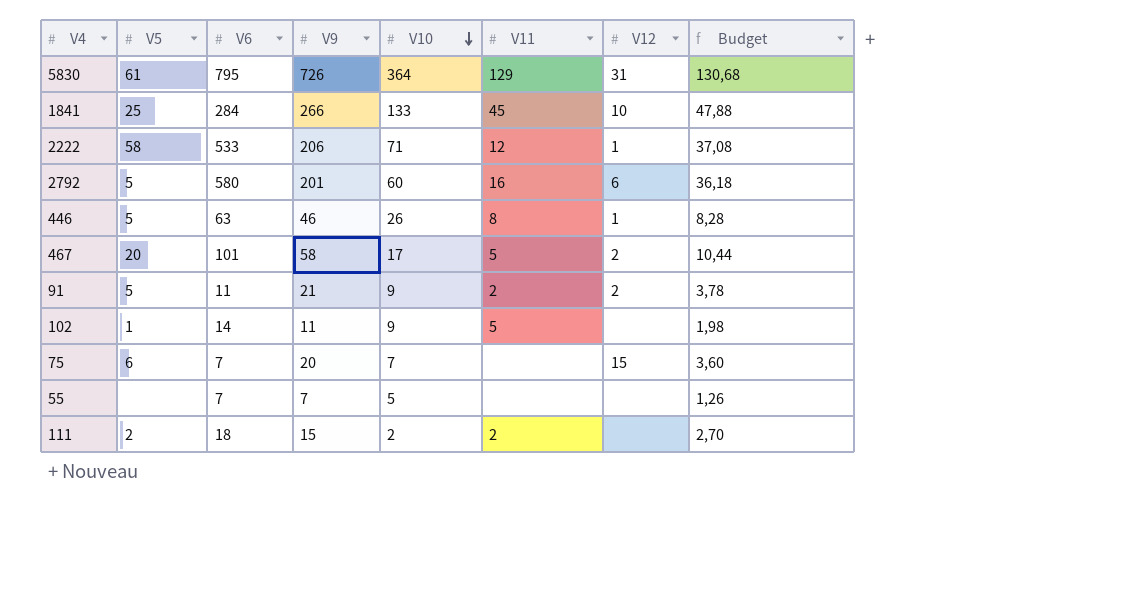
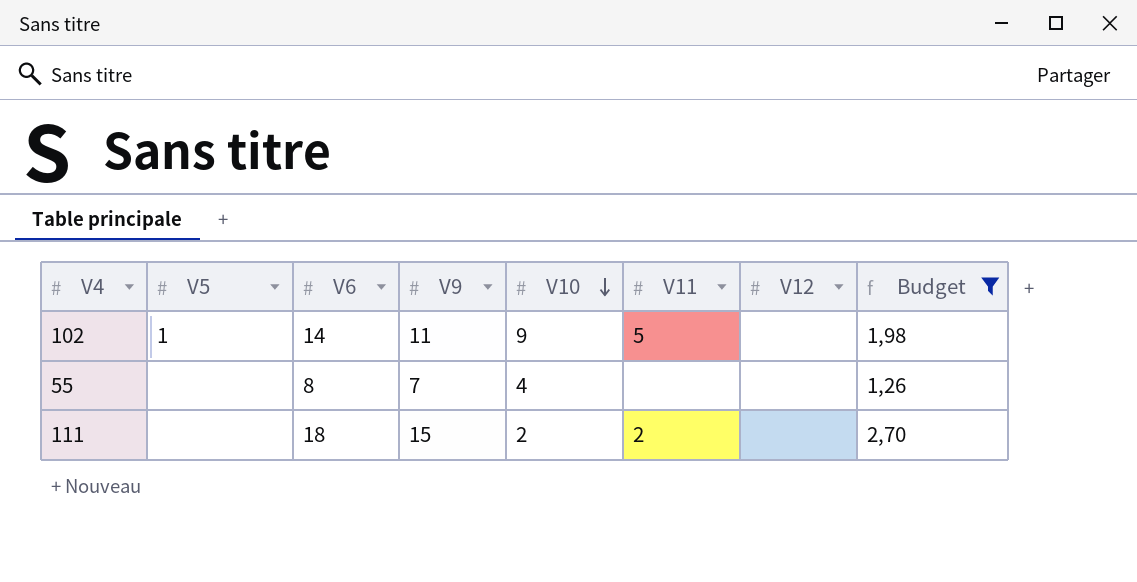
filter: none -> Budget <= 2,70
55 | V6: 7 -> 8
55 | V10: 5 -> 4
111 | V5: 2 -> none

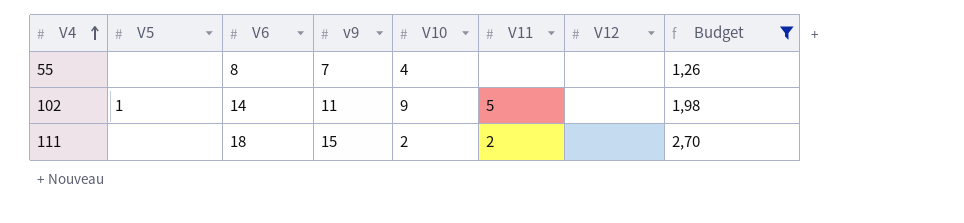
row order: V10 descending -> V4 ascending
column name: V9 -> v9

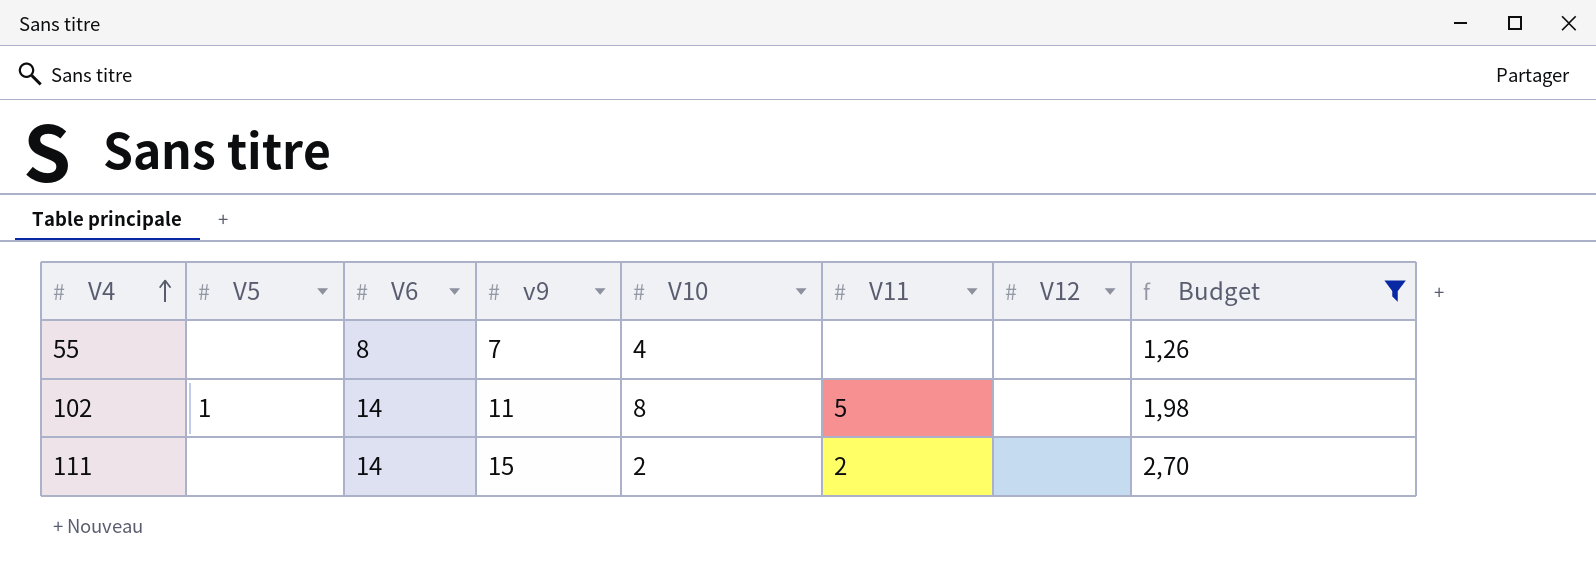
102 | V10: 9 -> 8
111 | V6: 18 -> 14

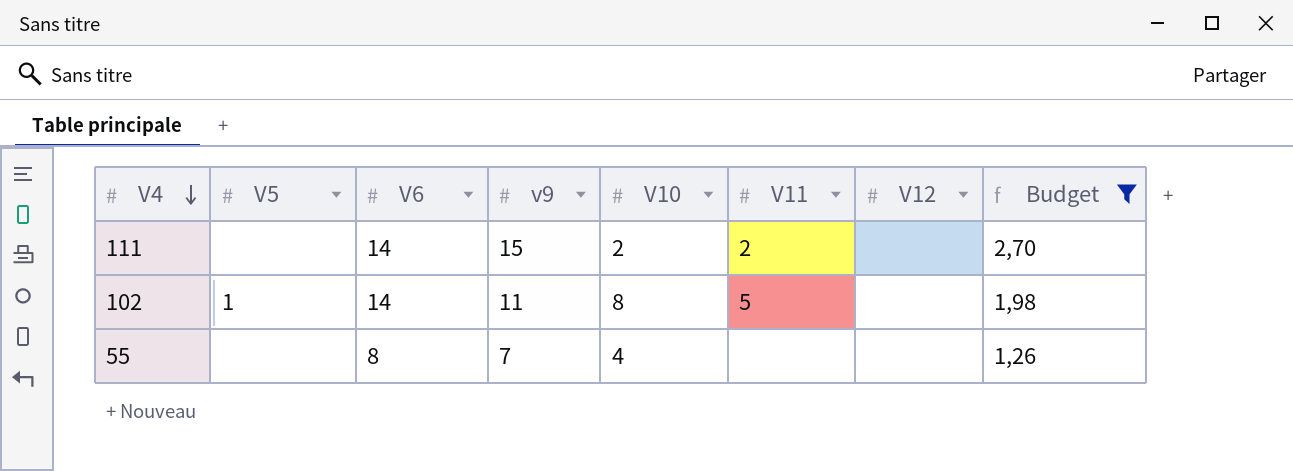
row order: V4 ascending -> V4 descending

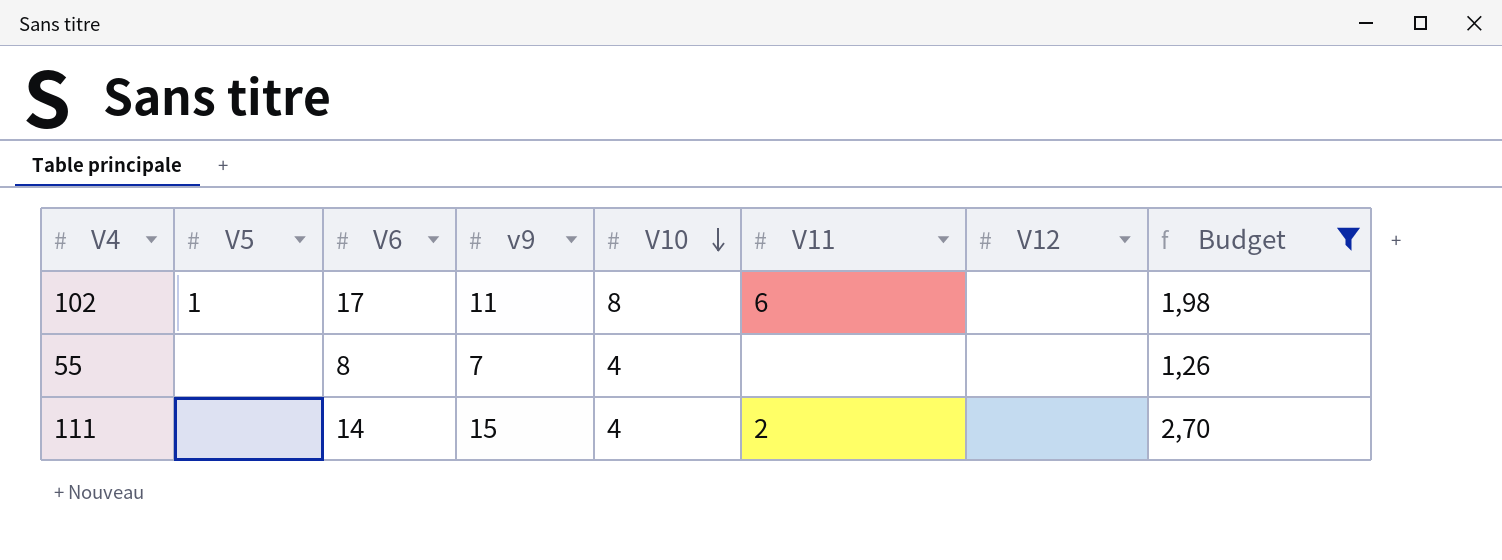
row order: V4 descending -> V10 descending
102 | V6: 14 -> 17
102 | V11: 5 -> 6
111 | V10: 2 -> 4

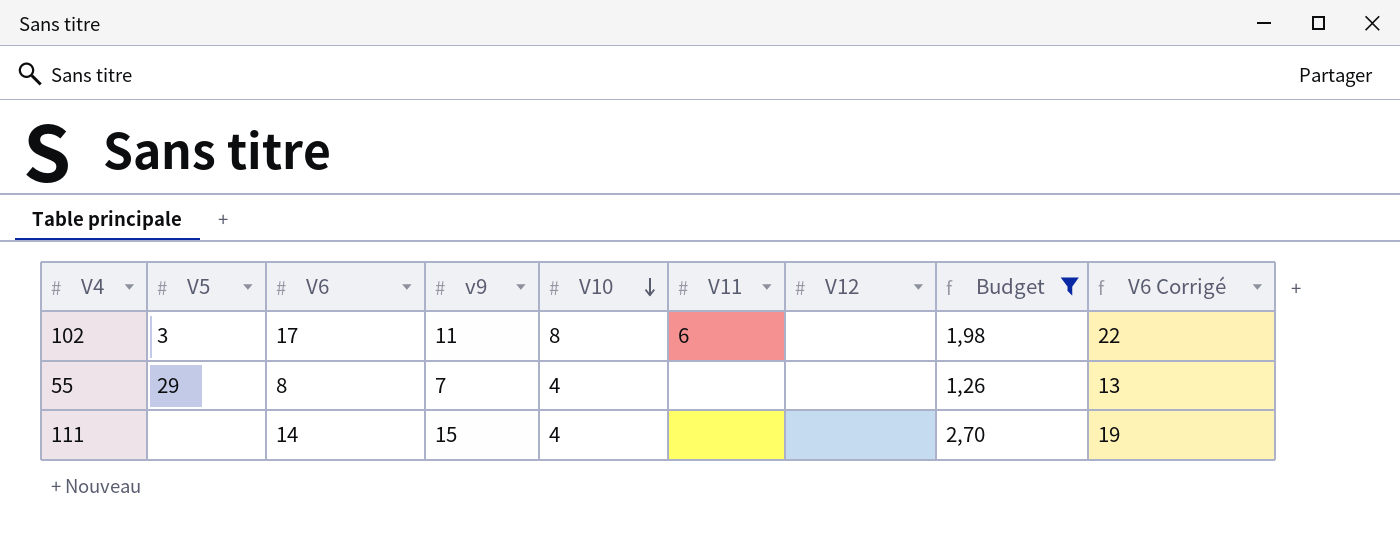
column V6 Corrigé | formula: none -> [V6] + 5
102 | V5: 1 -> 3
55 | V5: none -> 29
111 | V11: 2 -> none

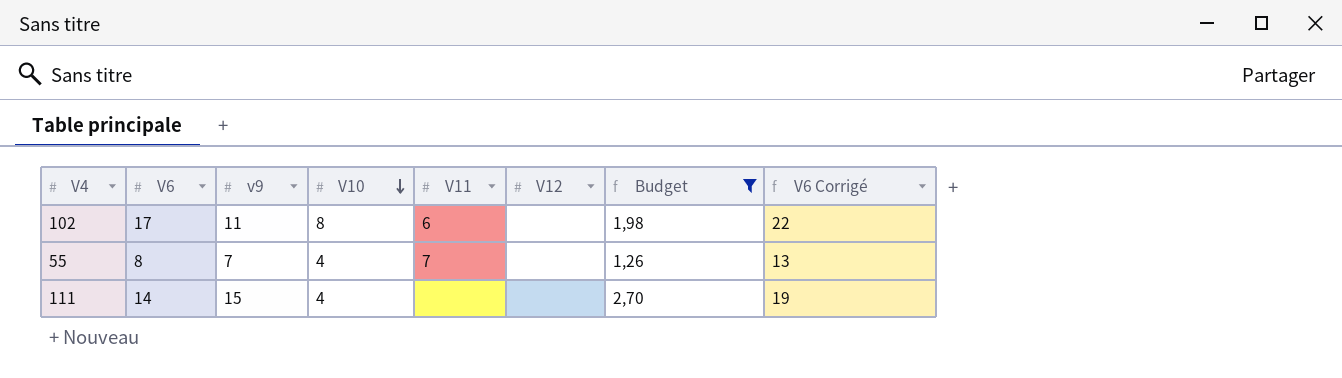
column V5 | position: 2 -> none
55 | V11: none -> 7

